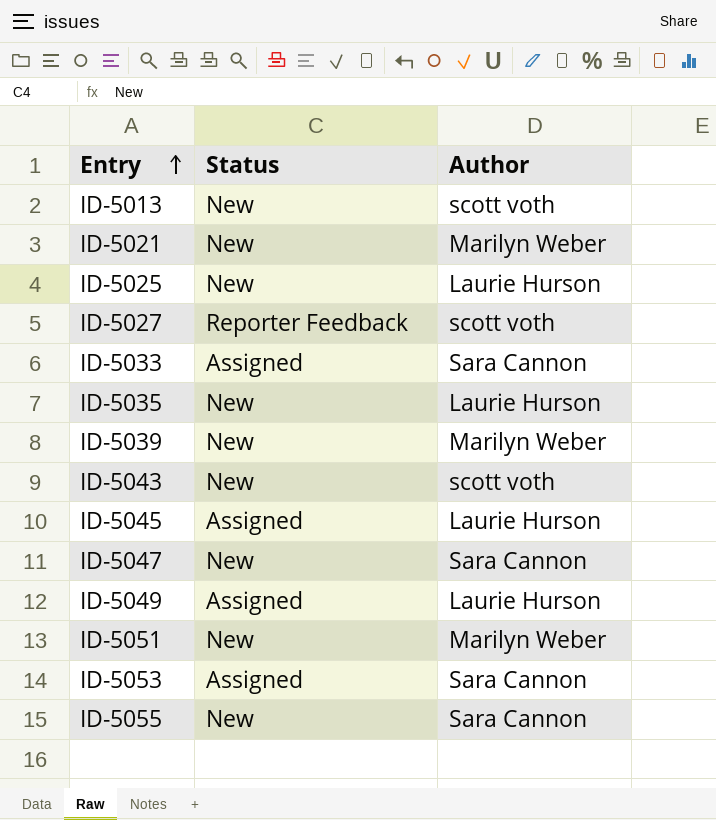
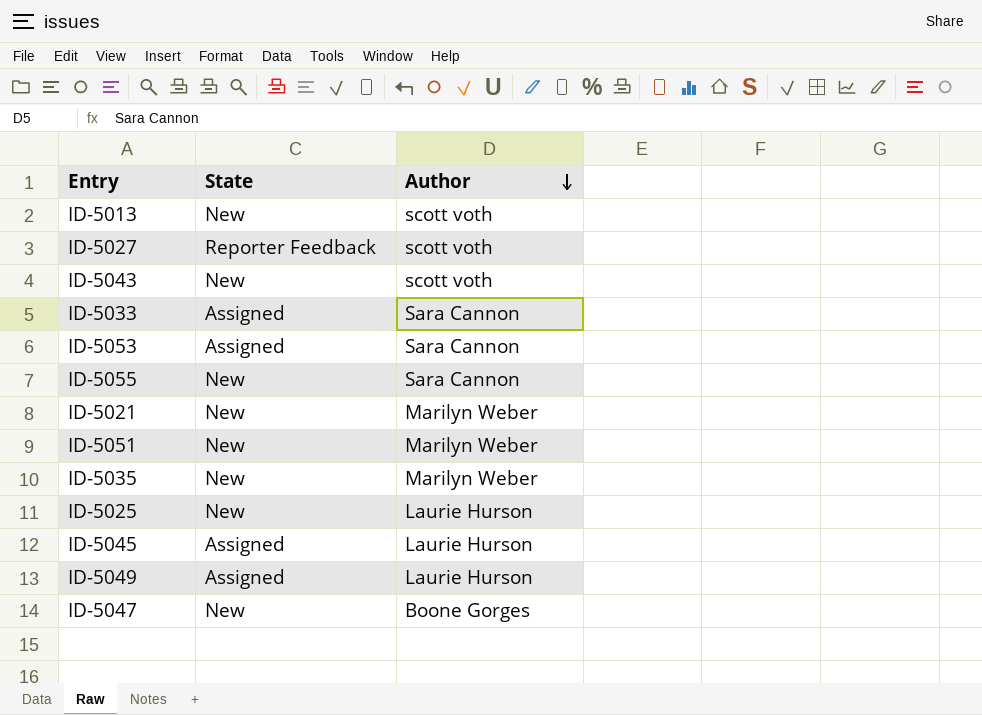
row order: Entry ascending -> Author descending
column name: Status -> State
row ID-5039: New | Marilyn Weber -> none
ID-5035 | Author: Laurie Hurson -> Marilyn Weber
ID-5047 | Author: Sara Cannon -> Boone Gorges

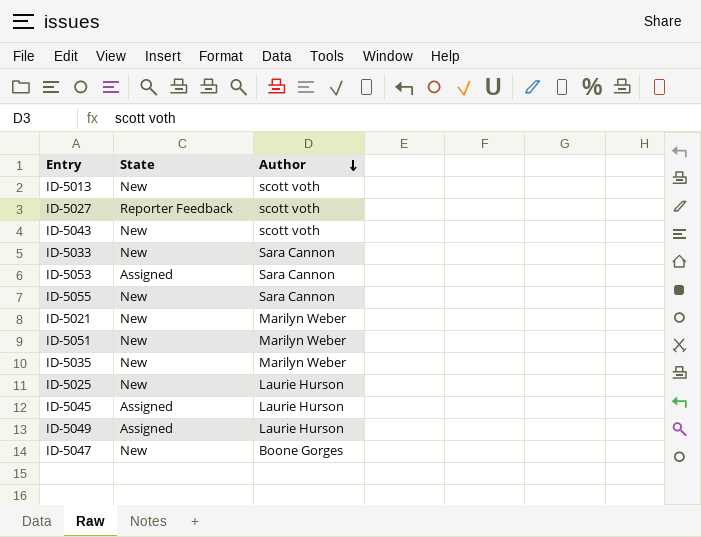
ID-5033 | State: Assigned -> New

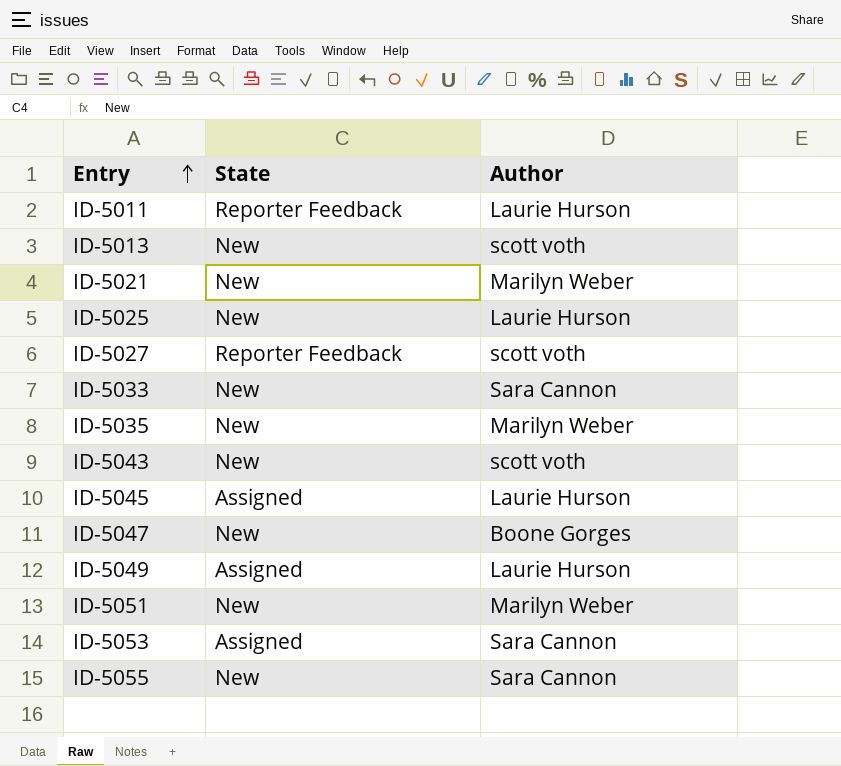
row order: Author descending -> Entry ascending
row ID-5011: none -> Reporter Feedback | Laurie Hurson

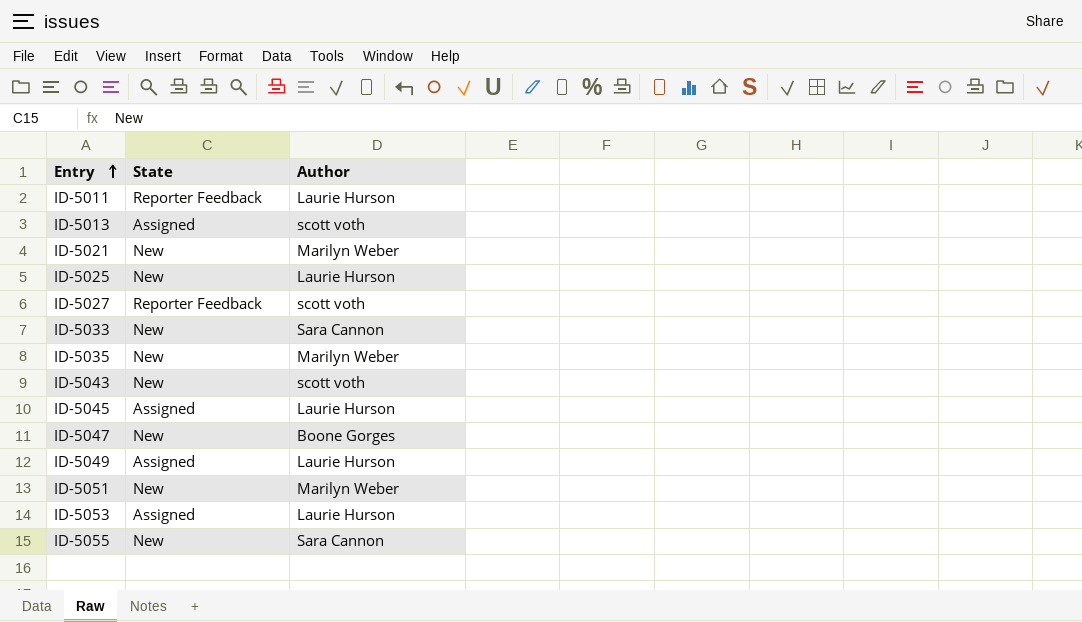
ID-5013 | State: New -> Assigned
ID-5053 | Author: Sara Cannon -> Laurie Hurson

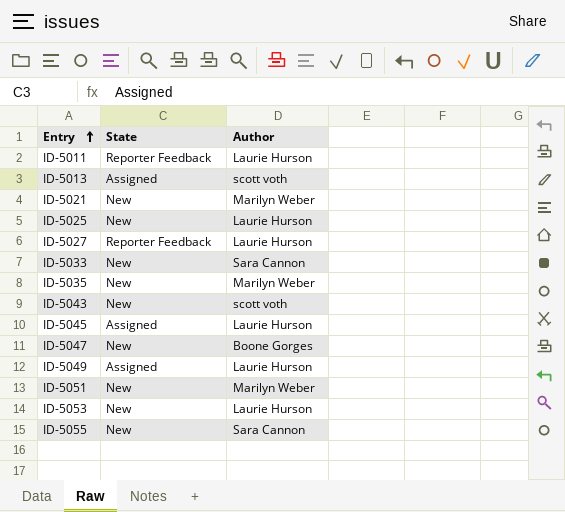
ID-5027 | Author: scott voth -> Laurie Hurson
ID-5053 | State: Assigned -> New

